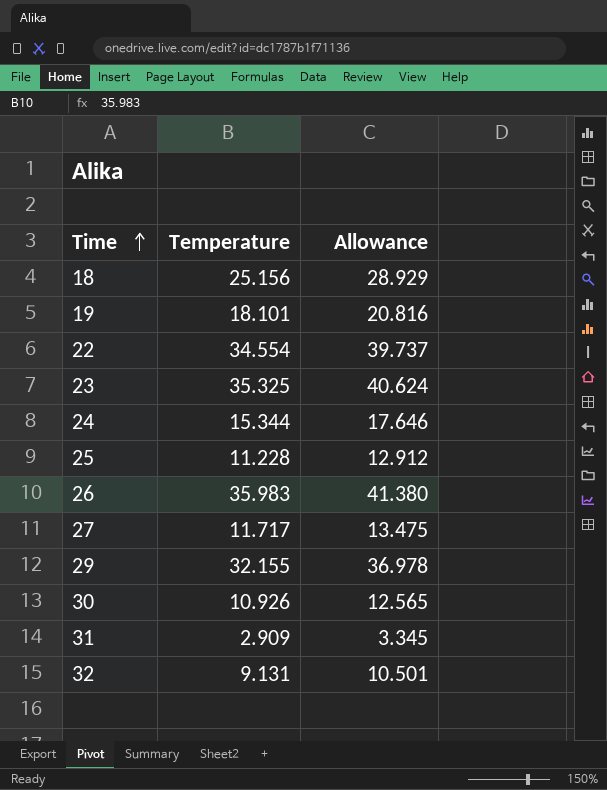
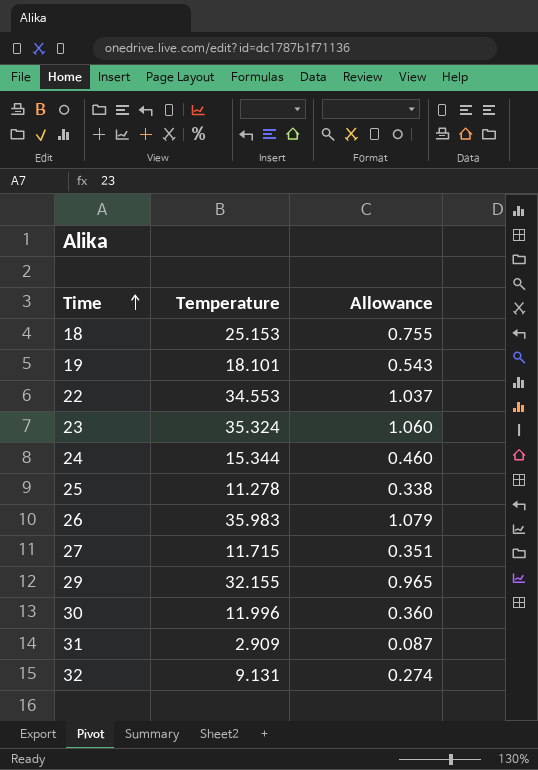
column Allowance | formula: [Temperature] * 1.15 -> [Temperature] * 0.03
18 | Temperature: 25.156 -> 25.153
22 | Temperature: 34.554 -> 34.553
23 | Temperature: 35.325 -> 35.324
25 | Temperature: 11.228 -> 11.278
27 | Temperature: 11.717 -> 11.715
30 | Temperature: 10.926 -> 11.996

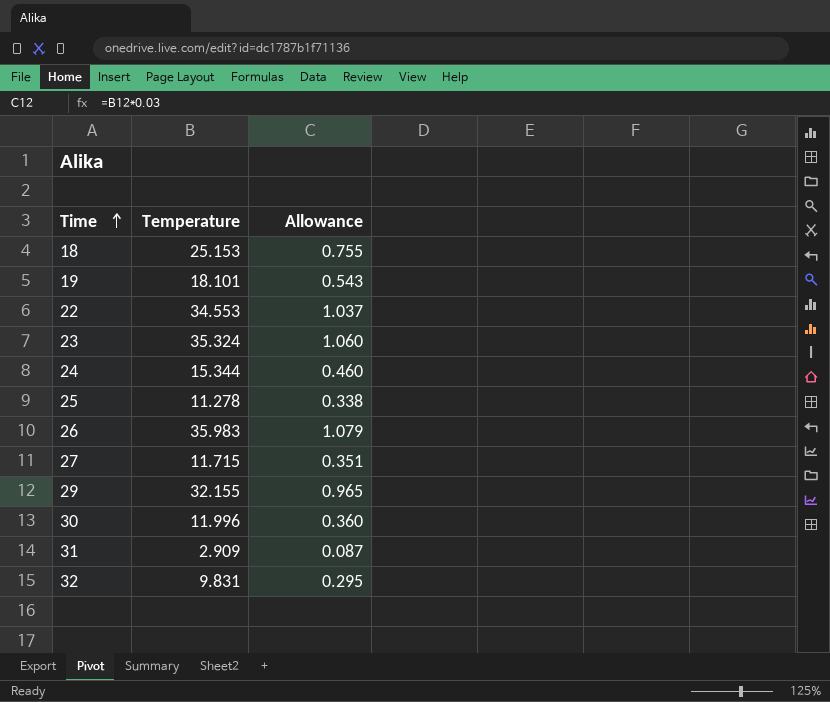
32 | Temperature: 9.131 -> 9.831
32 | Allowance: 0.274 -> 0.295

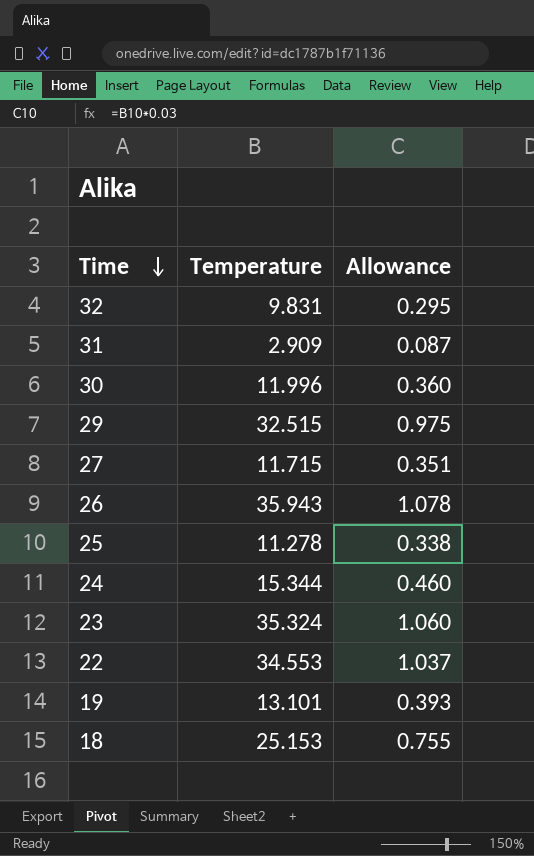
row order: Time ascending -> Time descending
29 | Temperature: 32.155 -> 32.515
29 | Allowance: 0.965 -> 0.975
26 | Temperature: 35.983 -> 35.943
26 | Allowance: 1.079 -> 1.078
19 | Temperature: 18.101 -> 13.101
19 | Allowance: 0.543 -> 0.393

